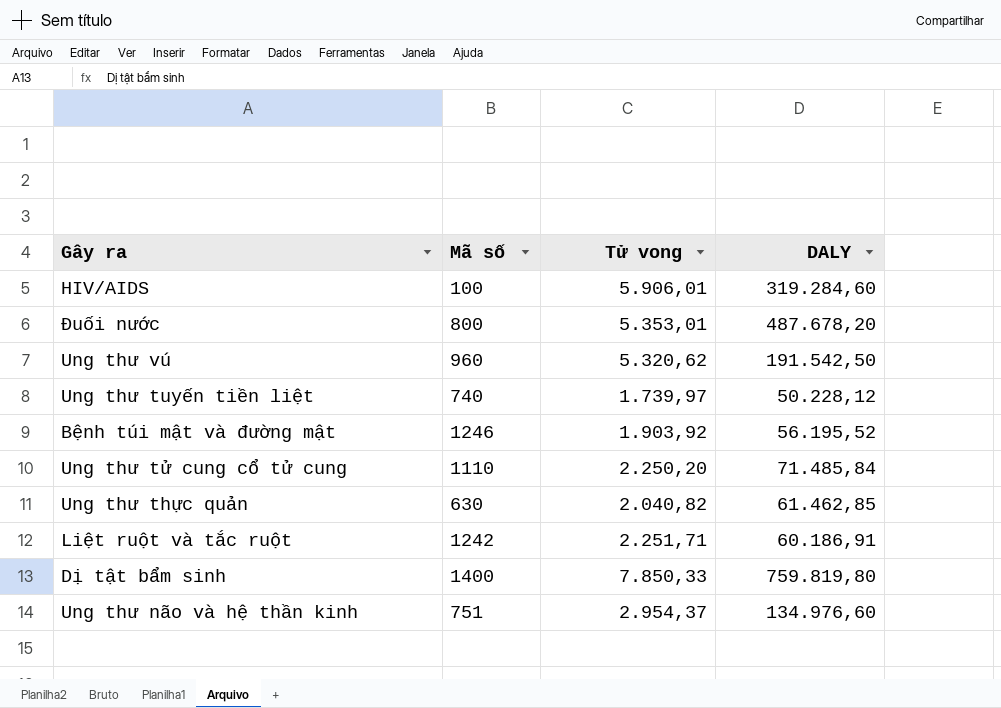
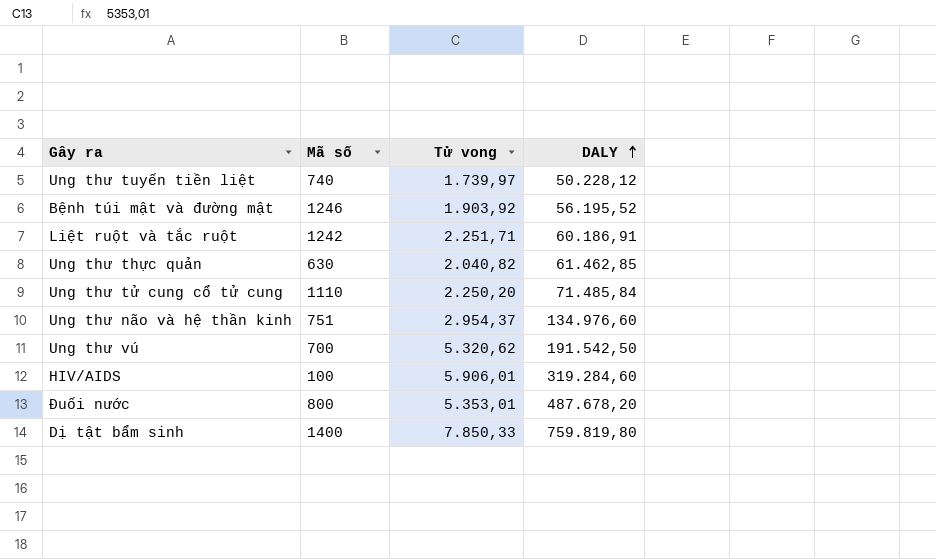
row order: none -> DALY ascending
Ung thư vú | Mã số: 960 -> 700

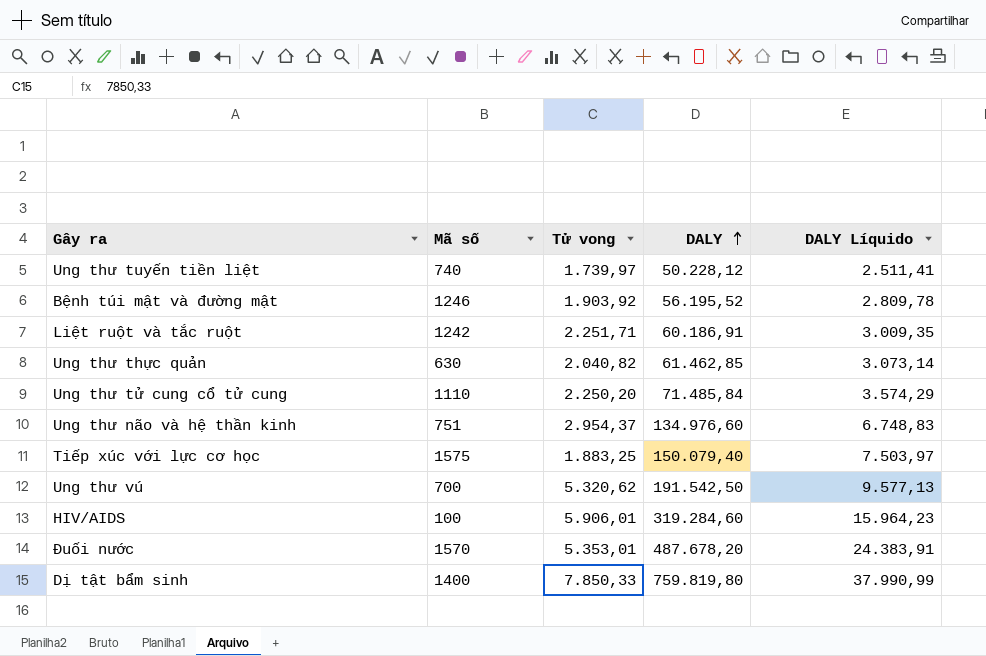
column DALY Líquido | formula: none -> [DALY] * 0,05
row Tiếp xúc với lực cơ học: none -> 1575 | 1.883,25 | 150.079,40 | 7.503,97
Đuối nước | Mã số: 800 -> 1570

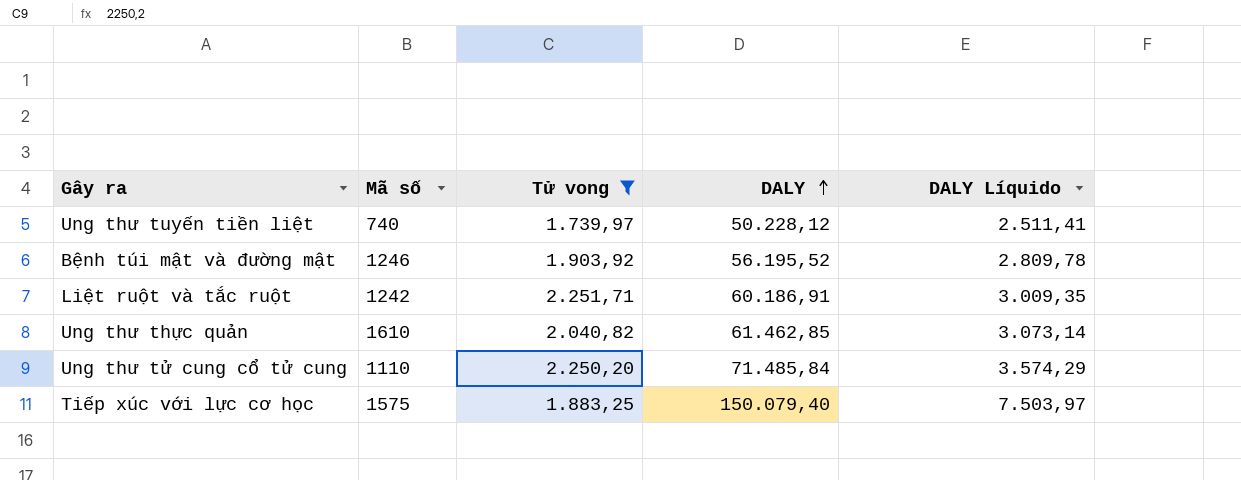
filter: none -> Tử vong <= 2.251,71
Ung thư thực quản | Mã số: 630 -> 1610

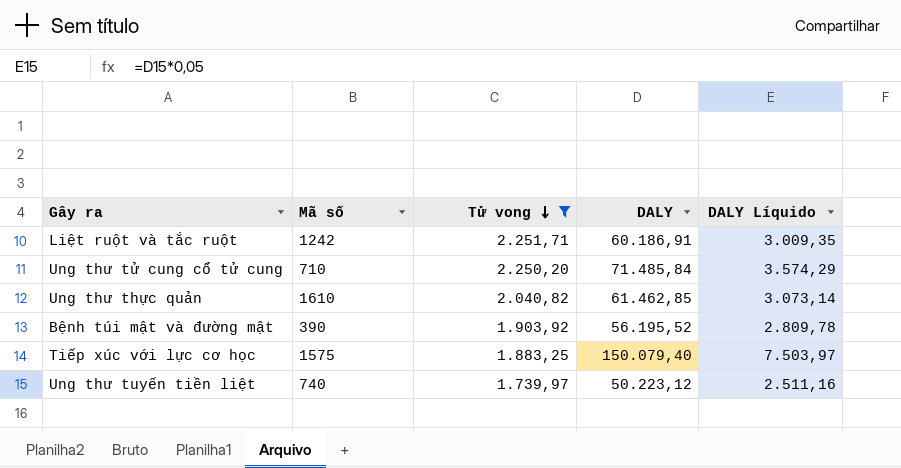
row order: DALY ascending -> Tử vong descending
Ung thư tử cung cổ tử cung | Mã số: 1110 -> 710
Bệnh túi mật và đường mật | Mã số: 1246 -> 390
Ung thư tuyến tiền liệt | DALY: 50.228,12 -> 50.223,12
Ung thư tuyến tiền liệt | DALY Líquido: 2.511,41 -> 2.511,16

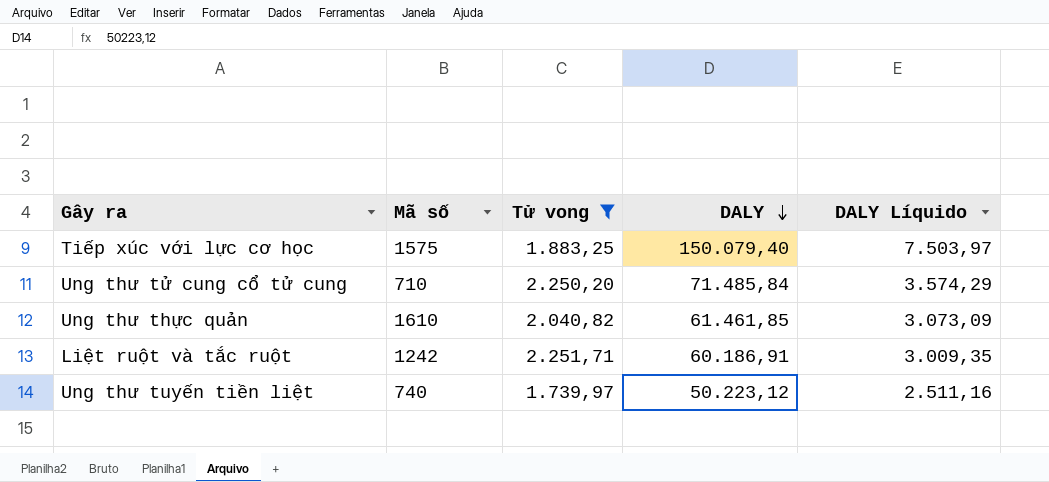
row order: Tử vong descending -> DALY descending
row Bệnh túi mật và đường mật: 390 | 1.903,92 | 56.195,52 | 2.809,78 -> none
Ung thư thực quản | DALY: 61.462,85 -> 61.461,85
Ung thư thực quản | DALY Líquido: 3.073,14 -> 3.073,09

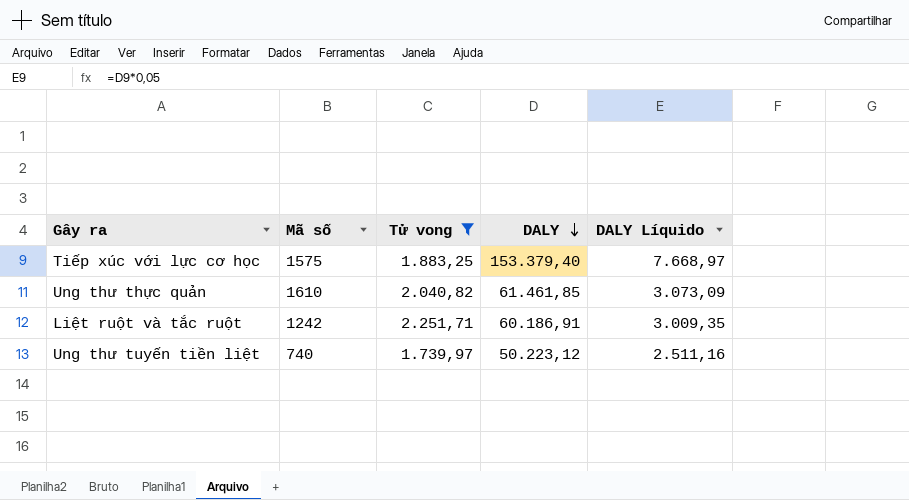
row Ung thư tử cung cổ tử cung: 710 | 2.250,20 | 71.485,84 | 3.574,29 -> none
Tiếp xúc với lực cơ học | DALY: 150.079,40 -> 153.379,40
Tiếp xúc với lực cơ học | DALY Líquido: 7.503,97 -> 7.668,97

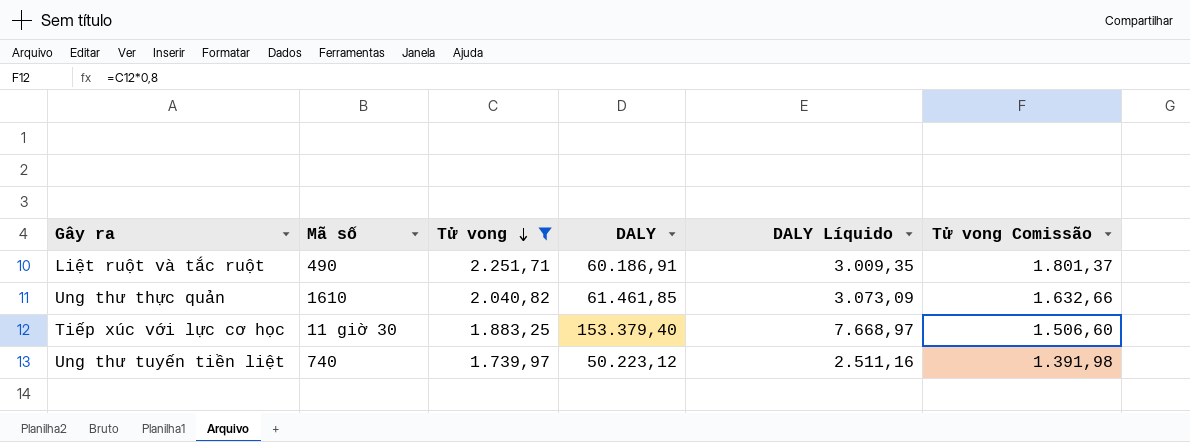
row order: DALY descending -> Tử vong descending
column Tử vong Comissão | formula: none -> [Tử vong] * 0,8
Liệt ruột và tắc ruột | Mã số: 1242 -> 490
Tiếp xúc với lực cơ học | Mã số: 1575 -> 11 giờ 30

